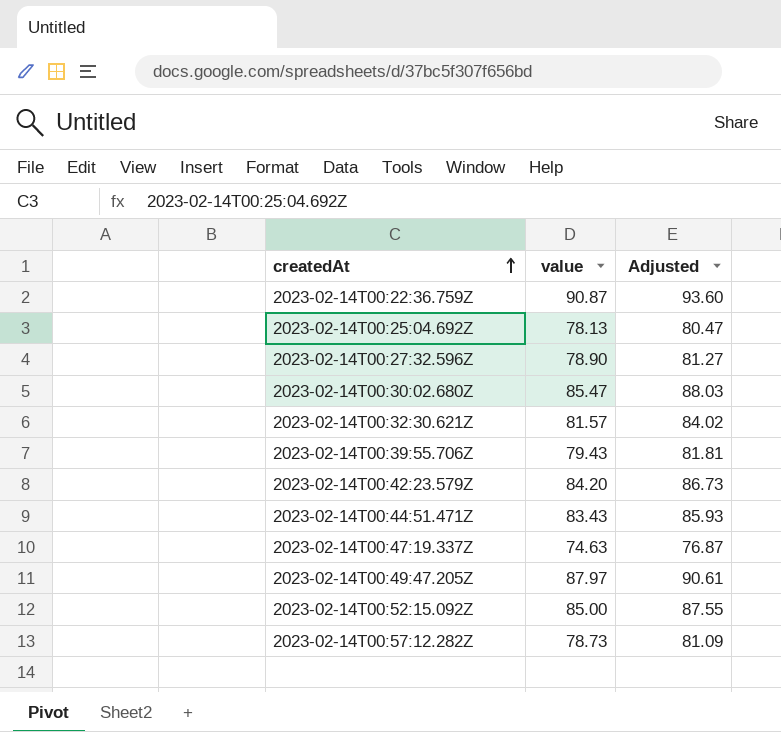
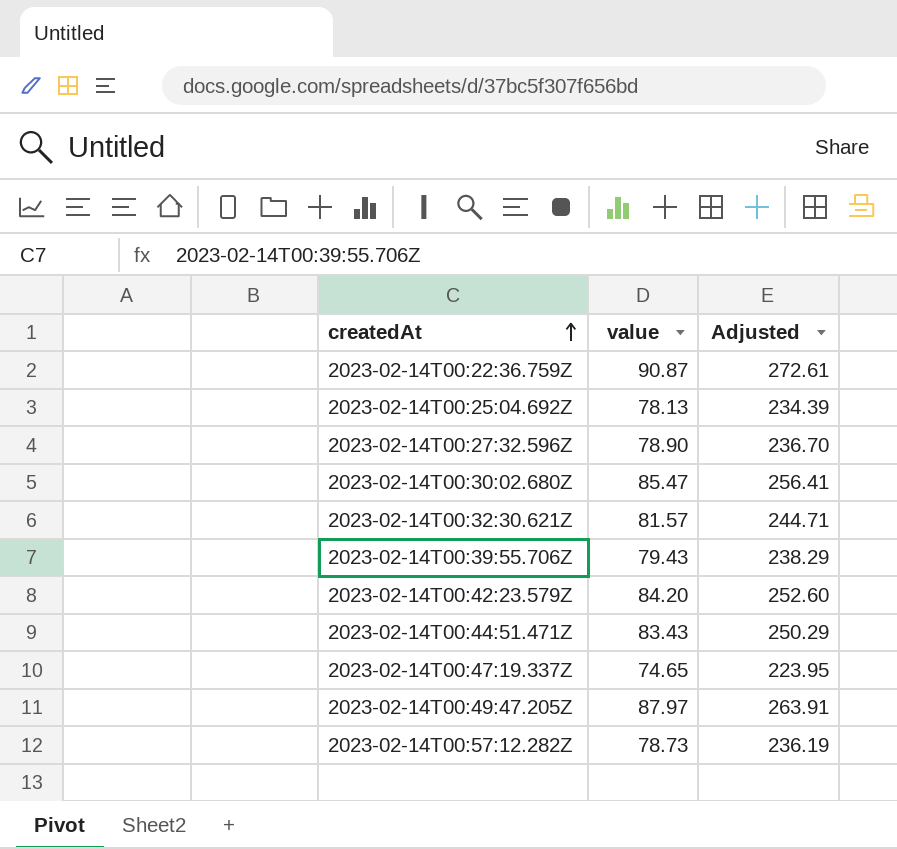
column Adjusted | formula: [value] * 1.03 -> [value] * 3
row 2023-02-14T00:52:15.092Z: 85.00 | 87.55 -> none
2023-02-14T00:47:19.337Z | value: 74.63 -> 74.65

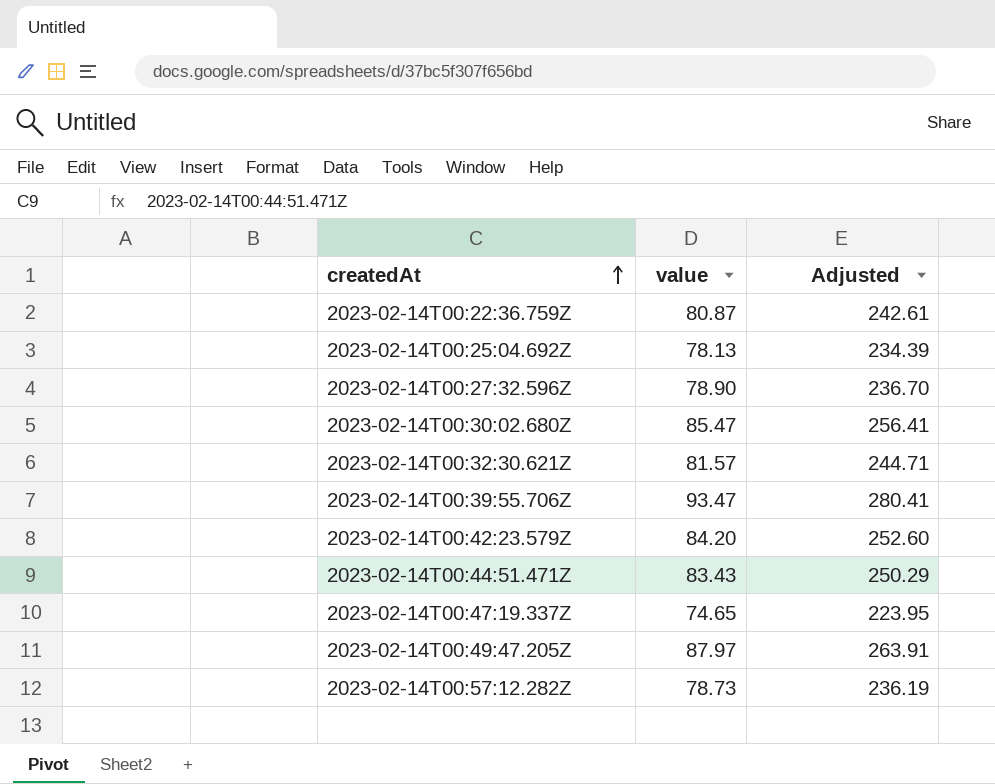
2023-02-14T00:22:36.759Z | value: 90.87 -> 80.87
2023-02-14T00:22:36.759Z | Adjusted: 272.61 -> 242.61
2023-02-14T00:39:55.706Z | value: 79.43 -> 93.47
2023-02-14T00:39:55.706Z | Adjusted: 238.29 -> 280.41

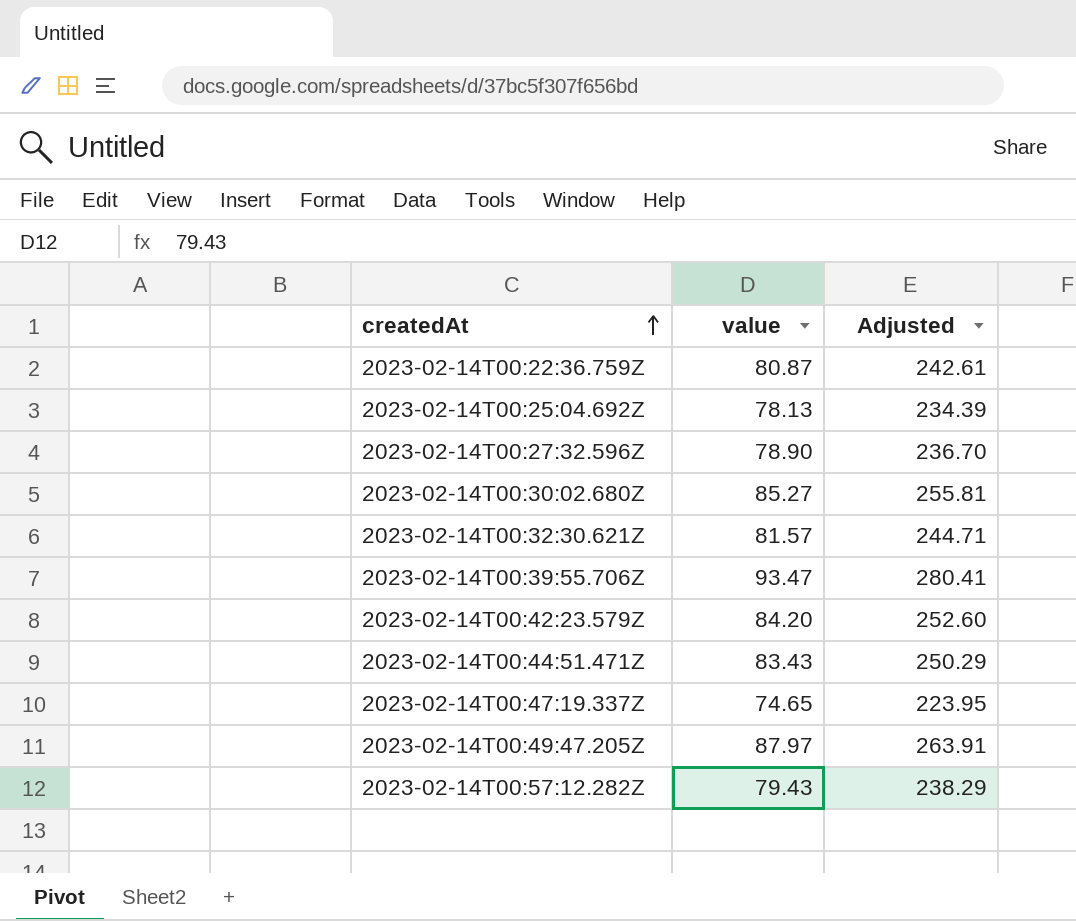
2023-02-14T00:30:02.680Z | value: 85.47 -> 85.27
2023-02-14T00:30:02.680Z | Adjusted: 256.41 -> 255.81
2023-02-14T00:57:12.282Z | value: 78.73 -> 79.43
2023-02-14T00:57:12.282Z | Adjusted: 236.19 -> 238.29

